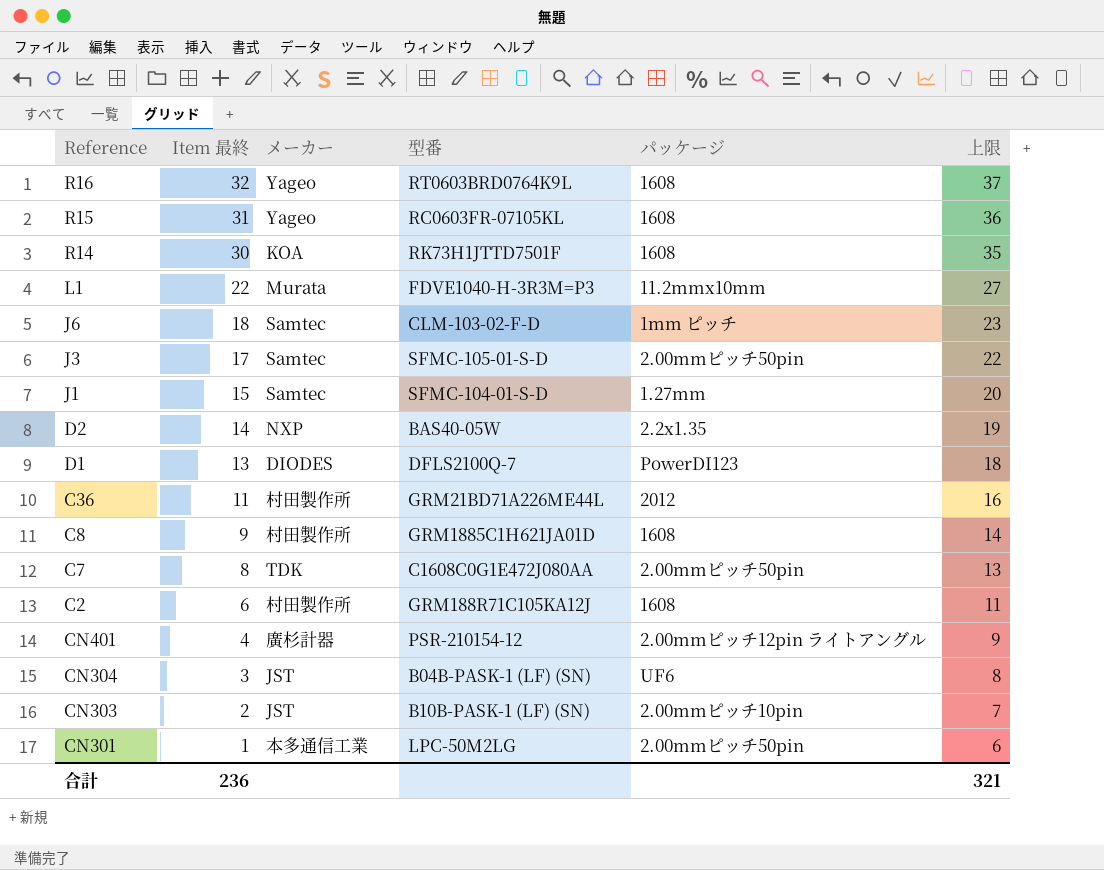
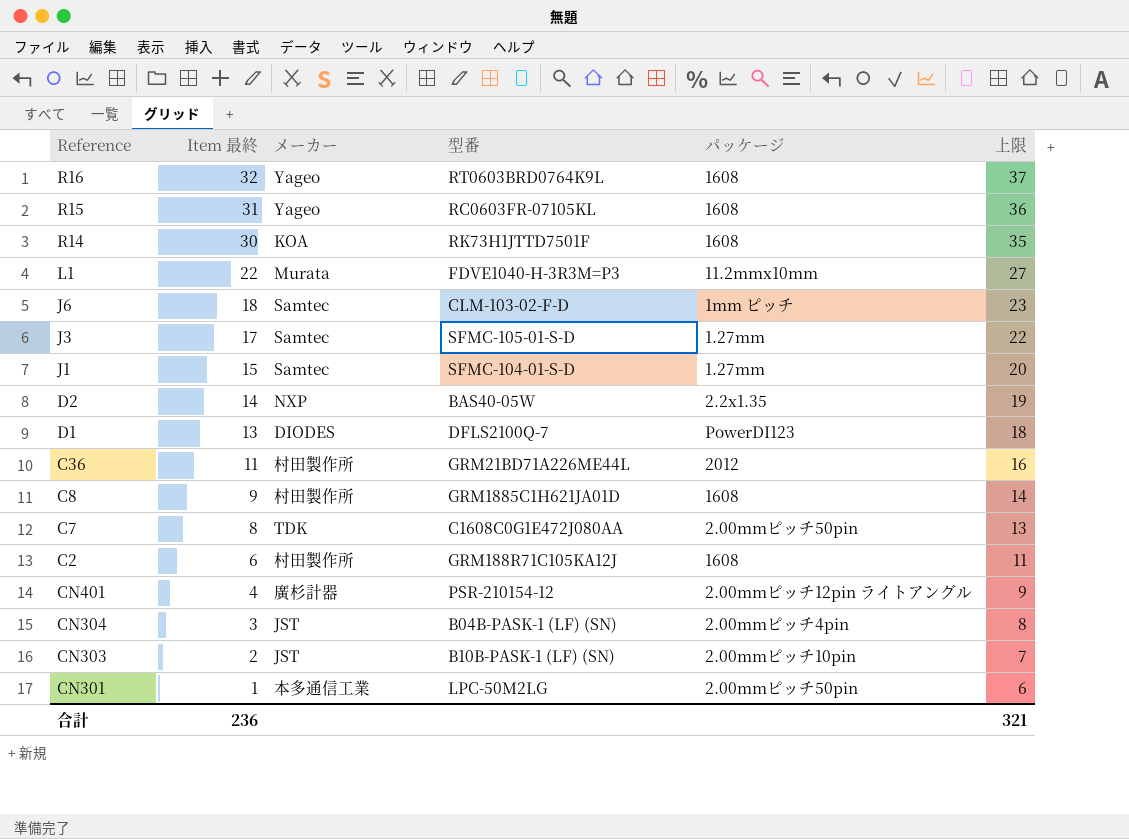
J3 | パッケージ: 2.00mmピッチ50pin -> 1.27mm
CN304 | パッケージ: UF6 -> 2.00mmピッチ4pin

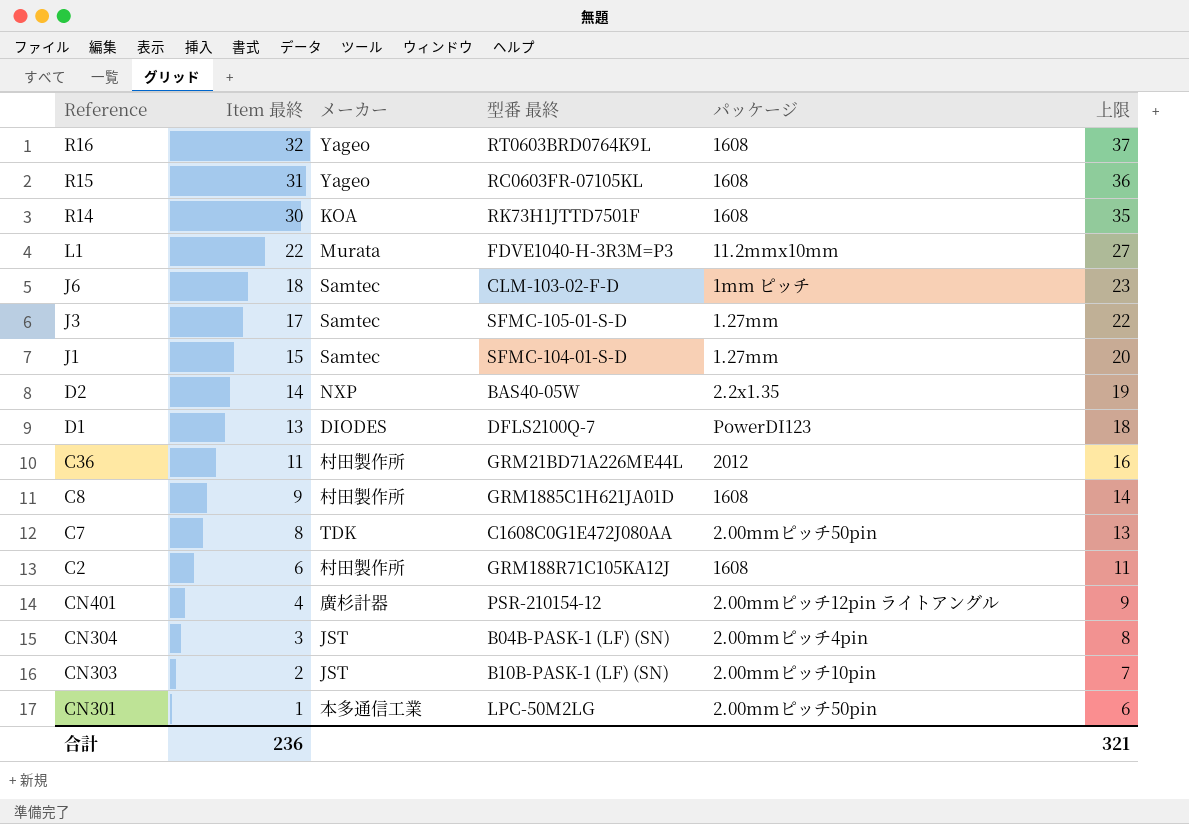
column name: 型番 -> 型番 最終

